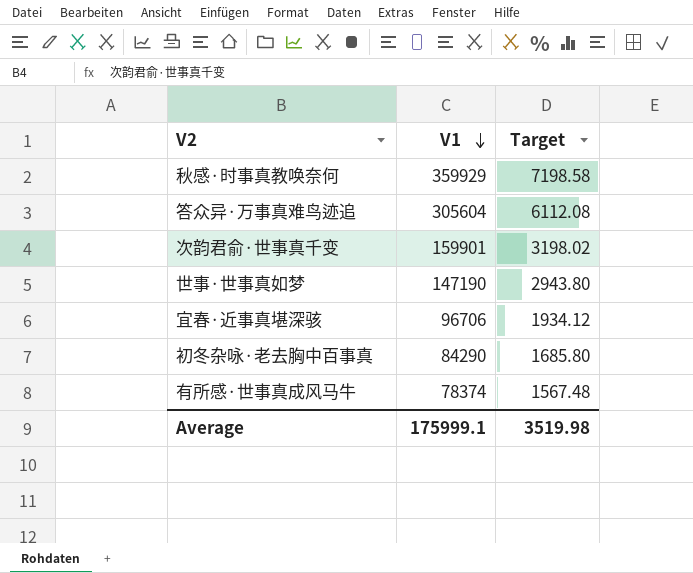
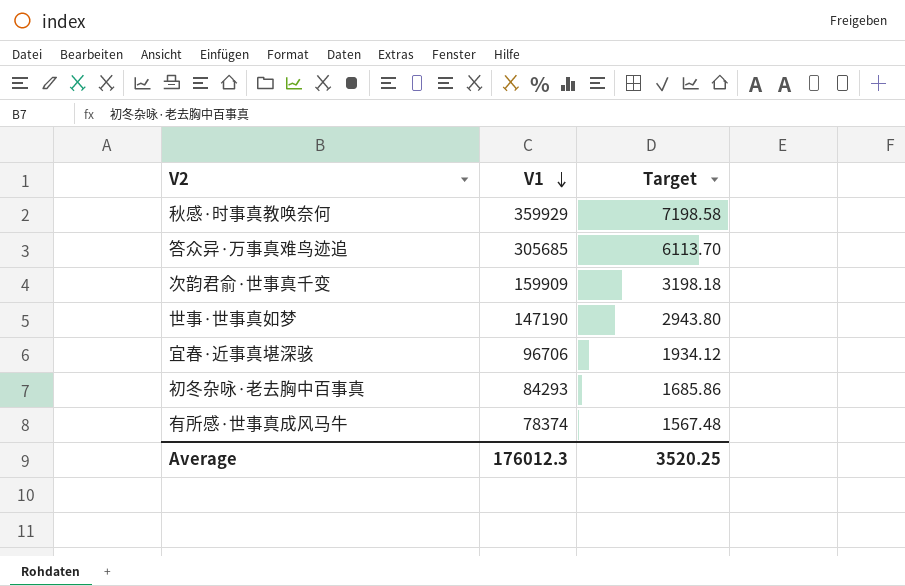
答众异·万事真难鸟迹追 | V1: 305604 -> 305685
答众异·万事真难鸟迹追 | Target: 6112.08 -> 6113.70
次韵君俞·世事真千变 | V1: 159901 -> 159909
次韵君俞·世事真千变 | Target: 3198.02 -> 3198.18
初冬杂咏·老去胸中百事真 | V1: 84290 -> 84293
初冬杂咏·老去胸中百事真 | Target: 1685.80 -> 1685.86
Average | V1: 175999.1 -> 176012.3
Average | Target: 3519.98 -> 3520.25

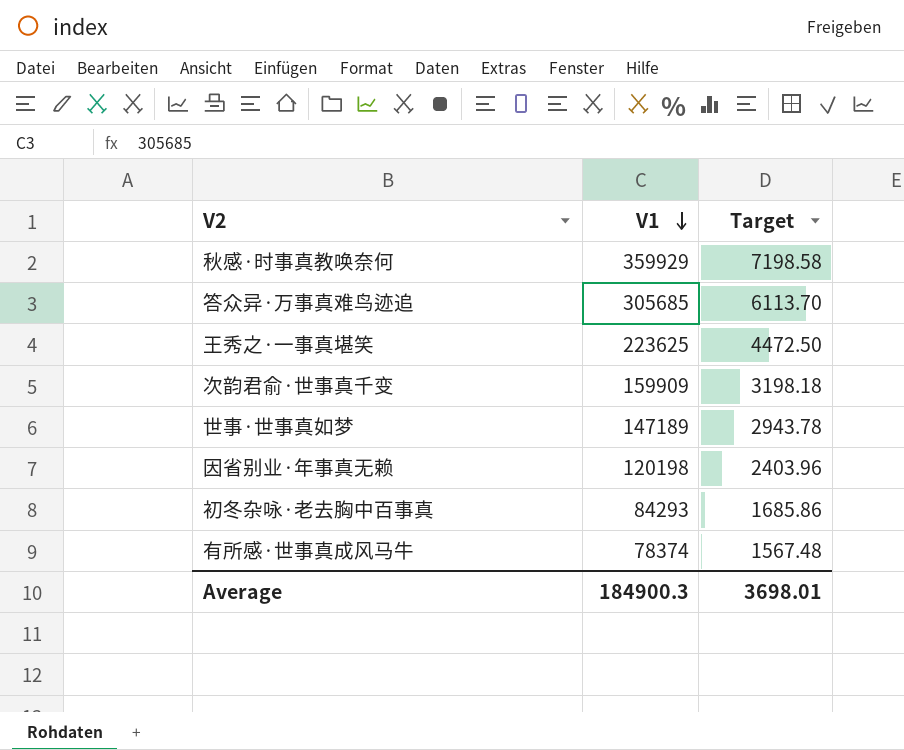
row 宜春·近事真堪深骇: 96706 | 1934.12 -> none
row 王秀之·一事真堪笑: none -> 223625 | 4472.50
世事·世事真如梦 | V1: 147190 -> 147189
世事·世事真如梦 | Target: 2943.80 -> 2943.78
row 因省别业·年事真无赖: none -> 120198 | 2403.96
Average | V1: 176012.3 -> 184900.3
Average | Target: 3520.25 -> 3698.01

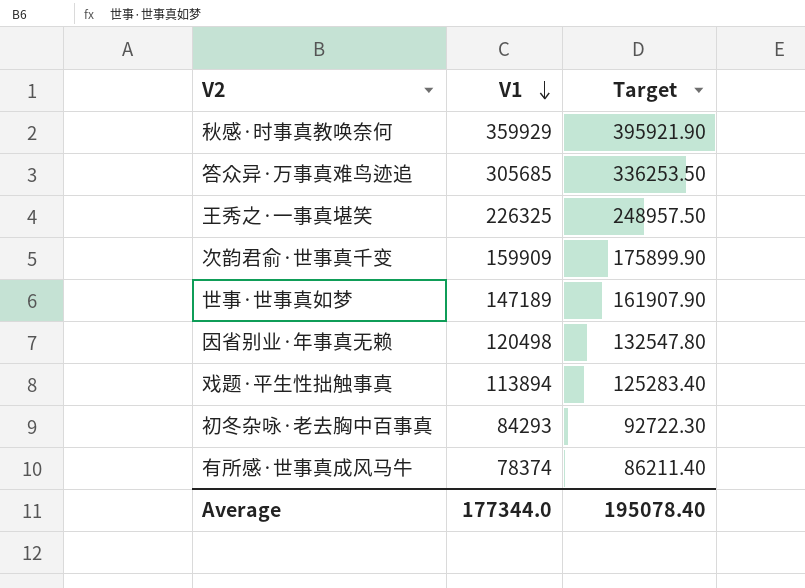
column Target | formula: [V1] * 0.02 -> [V1] * 1.1
王秀之·一事真堪笑 | V1: 223625 -> 226325
因省别业·年事真无赖 | V1: 120198 -> 120498
row 戏题·平生性拙触事真: none -> 113894 | 125283.40
Average | V1: 184900.3 -> 177344.0
Average | Target: 3698.01 -> 195078.40

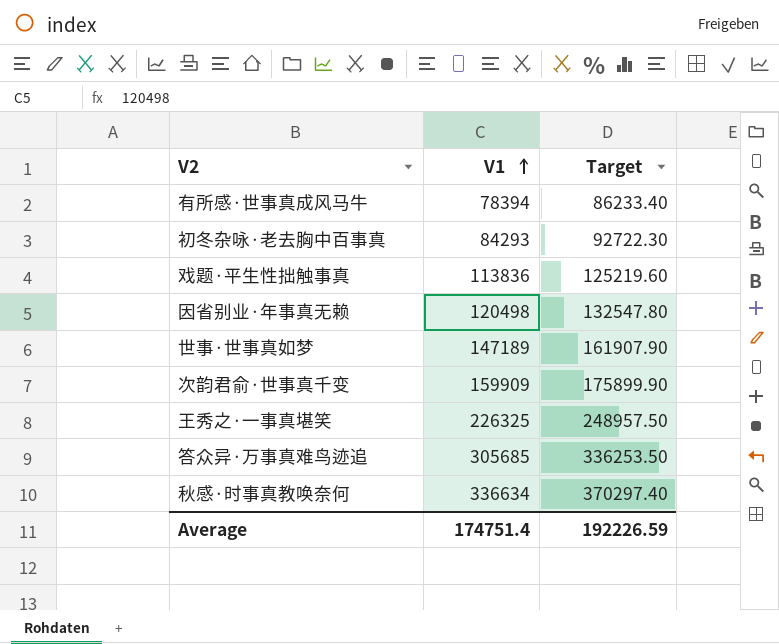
row order: V1 descending -> V1 ascending
有所感·世事真成风马牛 | V1: 78374 -> 78394
有所感·世事真成风马牛 | Target: 86211.40 -> 86233.40
戏题·平生性拙触事真 | V1: 113894 -> 113836
戏题·平生性拙触事真 | Target: 125283.40 -> 125219.60
秋感·时事真教唤奈何 | V1: 359929 -> 336634
秋感·时事真教唤奈何 | Target: 395921.90 -> 370297.40
Average | V1: 177344.0 -> 174751.4
Average | Target: 195078.40 -> 192226.59

